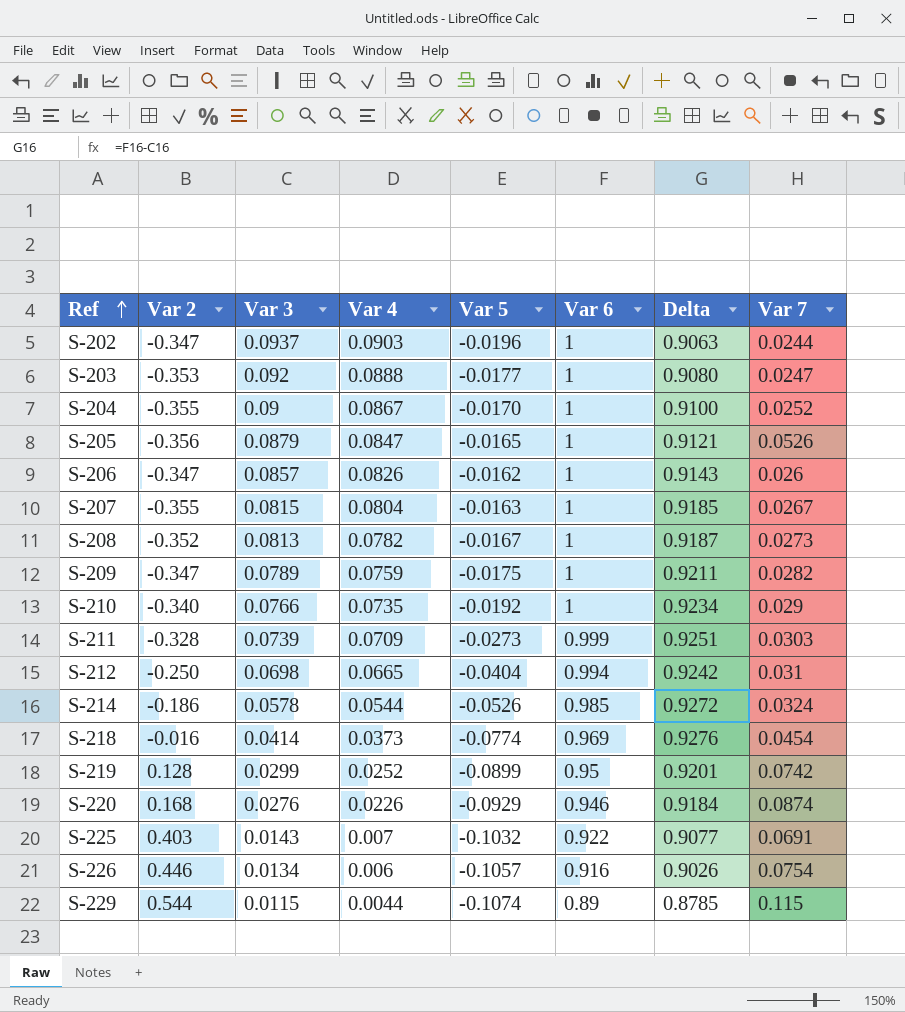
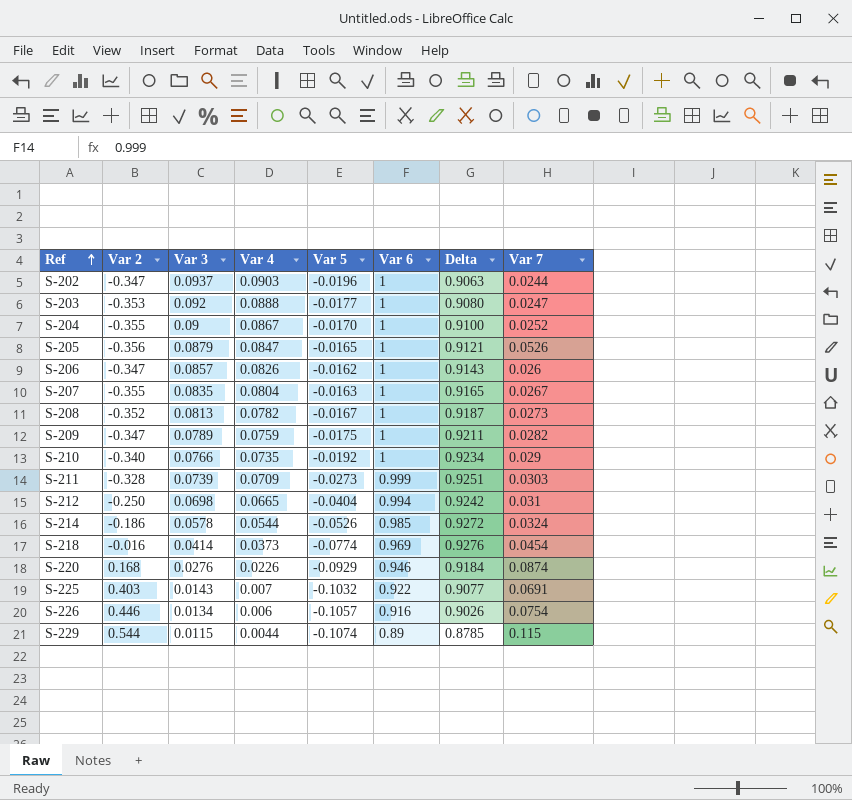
row S-219: 0.128 | 0.0299 | 0.0252 | -0.0899 | 0.95 | 0.9201 | 0.0742 -> none
S-207 | Var 3: 0.0815 -> 0.0835
S-207 | Delta: 0.9185 -> 0.9165

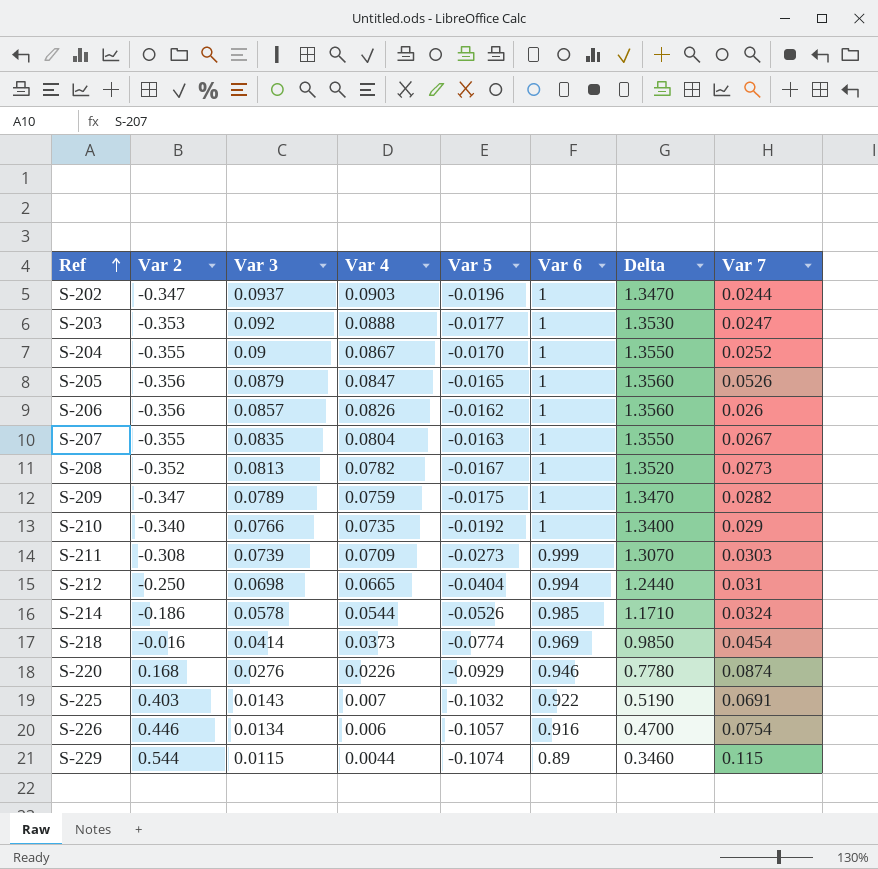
column Delta | formula: [Var 6] - [Var 3] -> [Var 6] - [Var 2]
S-206 | Var 2: -0.347 -> -0.356
S-211 | Var 2: -0.328 -> -0.308

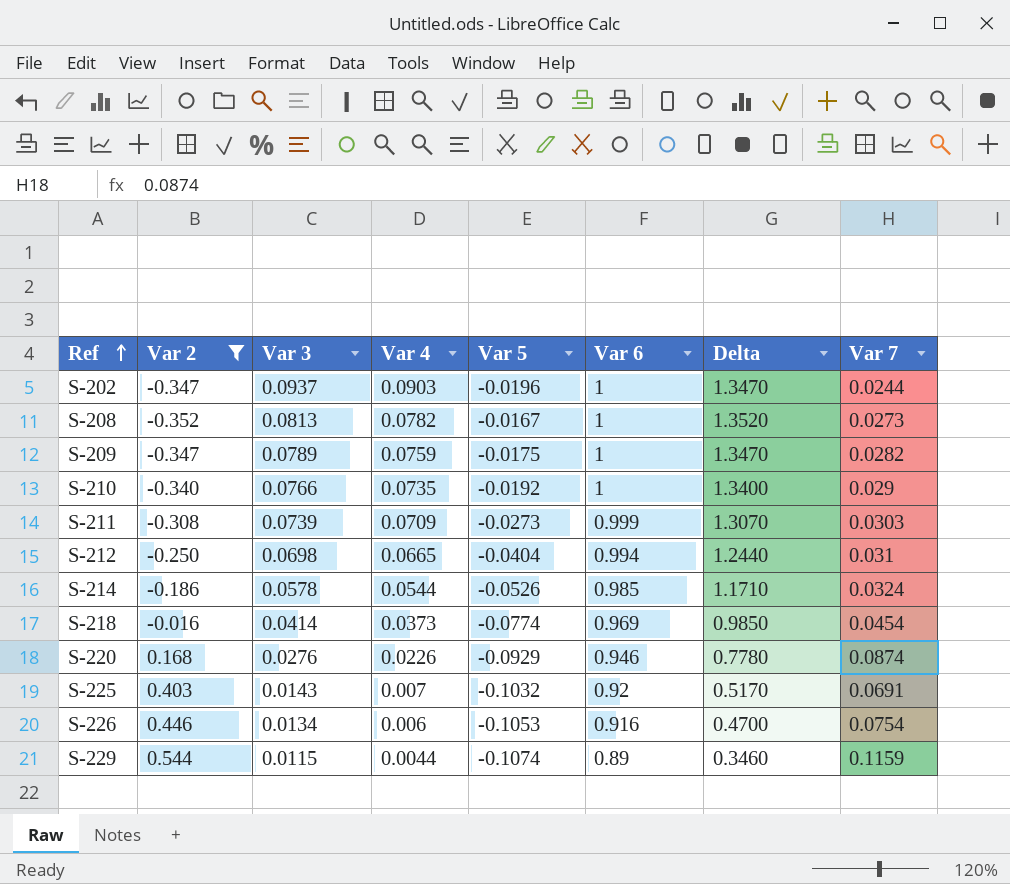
filter: none -> Var 2 >= -0.352
S-225 | Var 6: 0.922 -> 0.92
S-225 | Delta: 0.5190 -> 0.5170
S-226 | Var 5: -0.1057 -> -0.1053
S-229 | Var 7: 0.115 -> 0.1159

